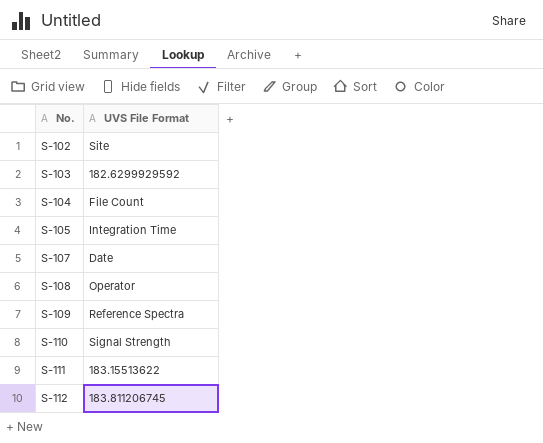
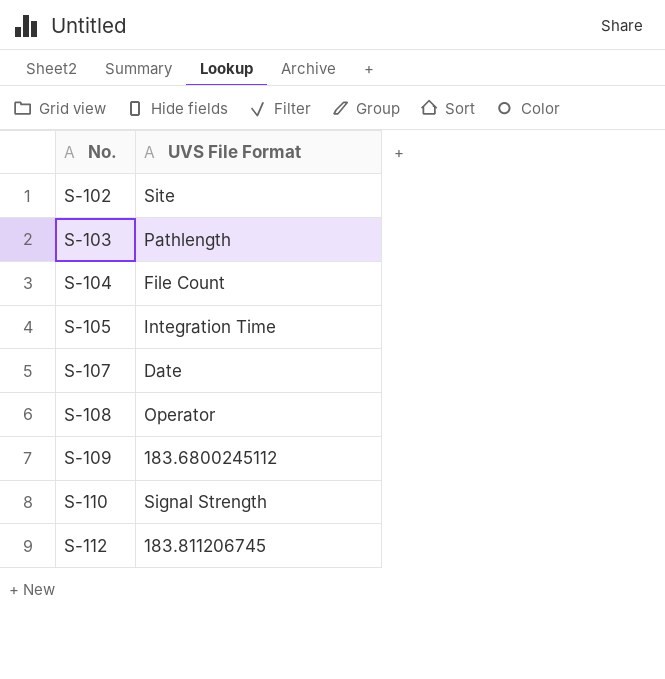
row S-111: 183.15513622 -> none
S-103 | UVS File Format: 182.6299929592 -> Pathlength
S-109 | UVS File Format: Reference Spectra -> 183.6800245112

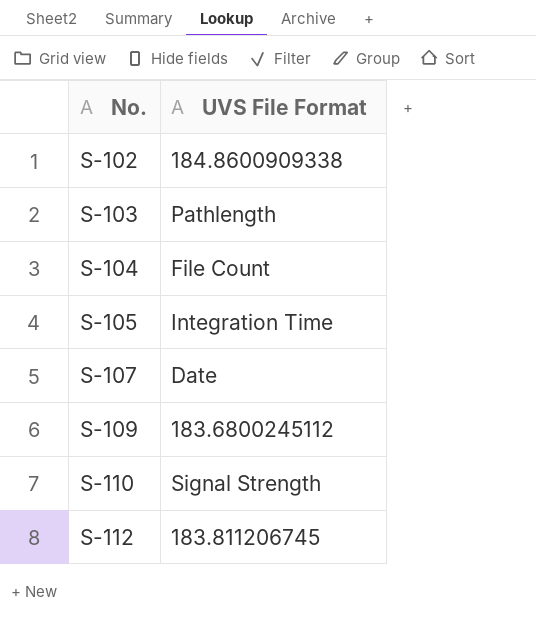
row S-108: Operator -> none
S-102 | UVS File Format: Site -> 184.8600909338

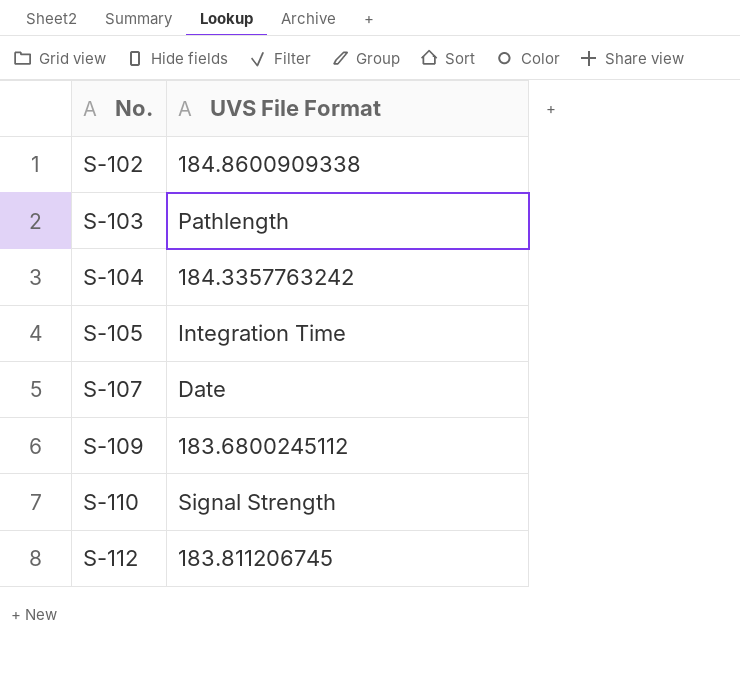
S-104 | UVS File Format: File Count -> 184.3357763242

